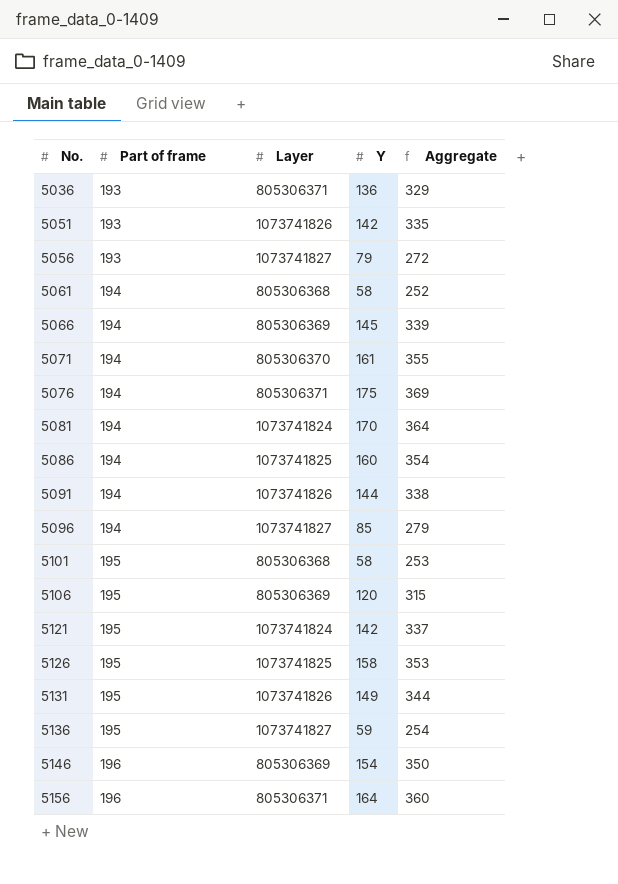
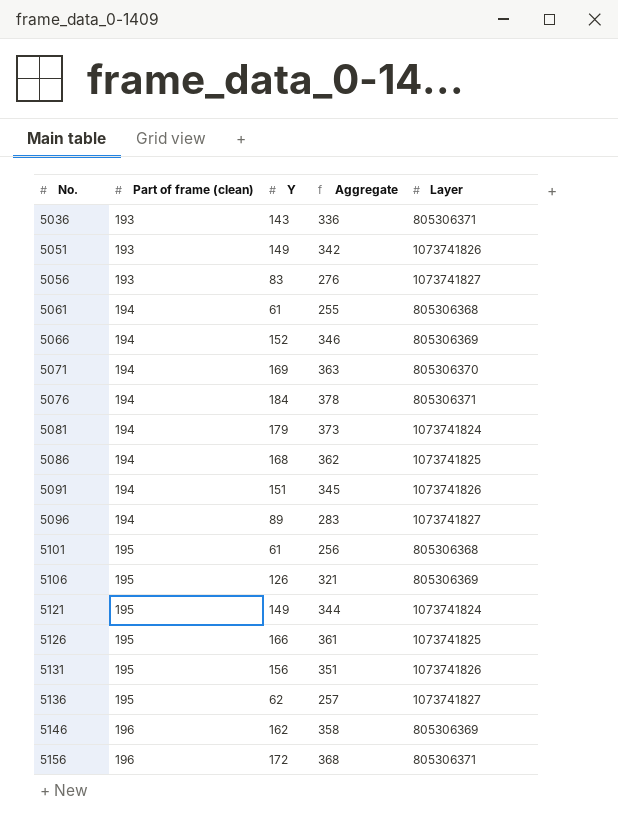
column name: Part of frame -> Part of frame (clean)
column Layer | position: 3 -> 5
5036 | Y: 136 -> 143
5036 | Aggregate: 329 -> 336
5051 | Y: 142 -> 149
5051 | Aggregate: 335 -> 342
5056 | Y: 79 -> 83
5056 | Aggregate: 272 -> 276
5061 | Y: 58 -> 61
5061 | Aggregate: 252 -> 255
5066 | Y: 145 -> 152
5066 | Aggregate: 339 -> 346
5071 | Y: 161 -> 169
5071 | Aggregate: 355 -> 363
5076 | Y: 175 -> 184
5076 | Aggregate: 369 -> 378
5081 | Y: 170 -> 179
5081 | Aggregate: 364 -> 373
5086 | Y: 160 -> 168
5086 | Aggregate: 354 -> 362
5091 | Y: 144 -> 151
5091 | Aggregate: 338 -> 345
5096 | Y: 85 -> 89
5096 | Aggregate: 279 -> 283
5101 | Y: 58 -> 61
5101 | Aggregate: 253 -> 256
5106 | Y: 120 -> 126
5106 | Aggregate: 315 -> 321
5121 | Y: 142 -> 149
5121 | Aggregate: 337 -> 344
5126 | Y: 158 -> 166
5126 | Aggregate: 353 -> 361
5131 | Y: 149 -> 156
5131 | Aggregate: 344 -> 351
5136 | Y: 59 -> 62
5136 | Aggregate: 254 -> 257
5146 | Y: 154 -> 162
5146 | Aggregate: 350 -> 358
5156 | Y: 164 -> 172
5156 | Aggregate: 360 -> 368

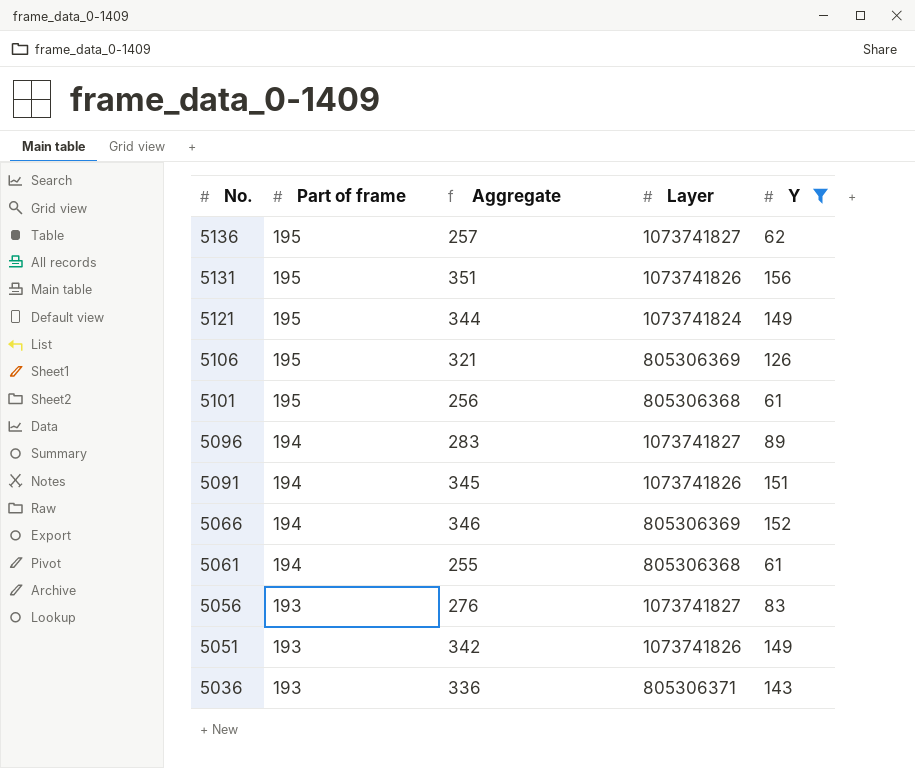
filter: none -> Y <= 156
row order: No. ascending -> No. descending
column name: Part of frame (clean) -> Part of frame
column Y | position: 3 -> 5

